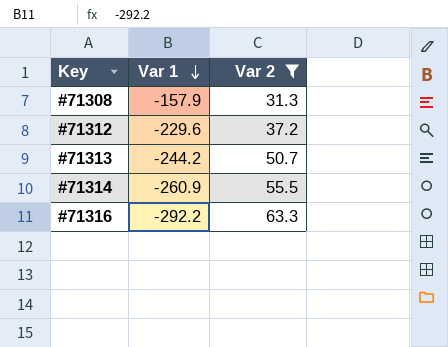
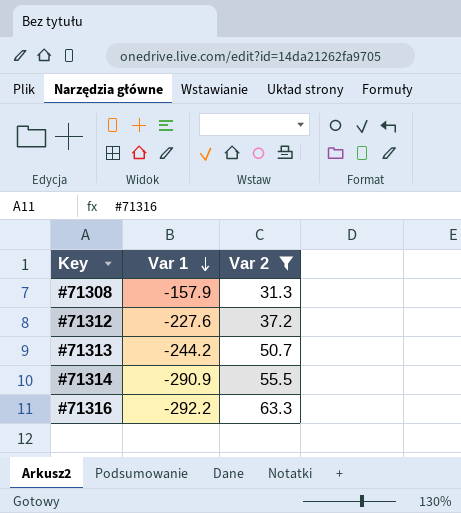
#71312 | Var 1: -229.6 -> -227.6
#71314 | Var 1: -260.9 -> -290.9

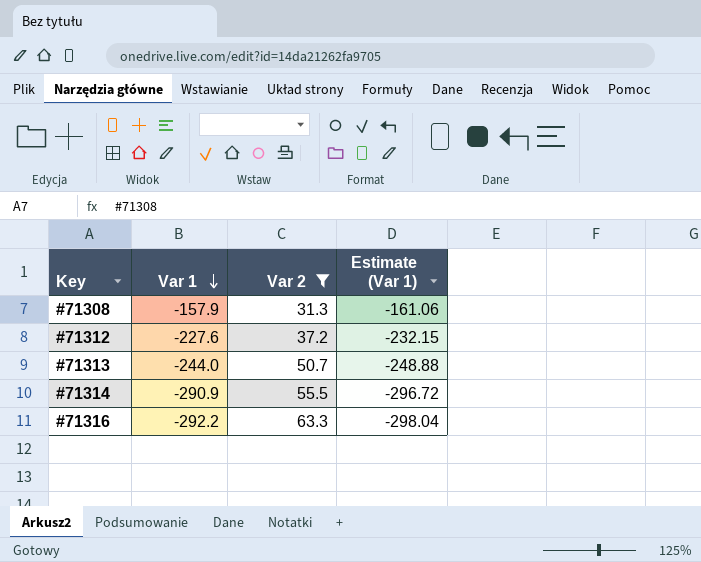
column Estimate (Var 1) | formula: none -> [Var 1] * 1.02
#71313 | Var 1: -244.2 -> -244.0

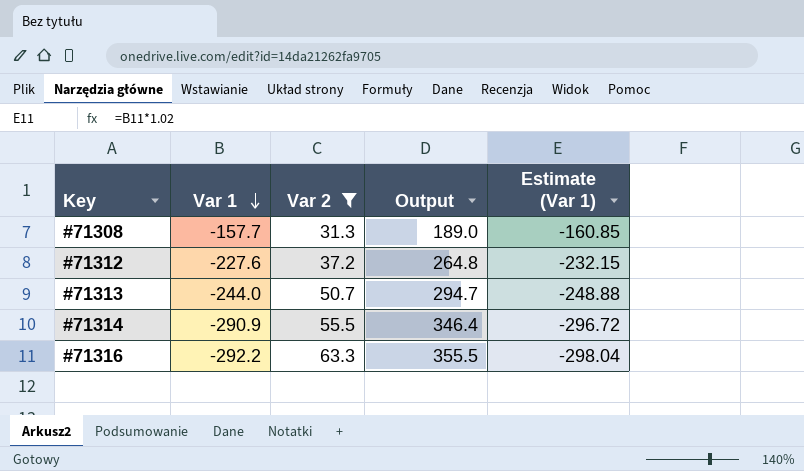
column Output | formula: none -> [Var 2] - [Var 1]
#71308 | Var 1: -157.9 -> -157.7
#71308 | Estimate (Var 1): -161.06 -> -160.85

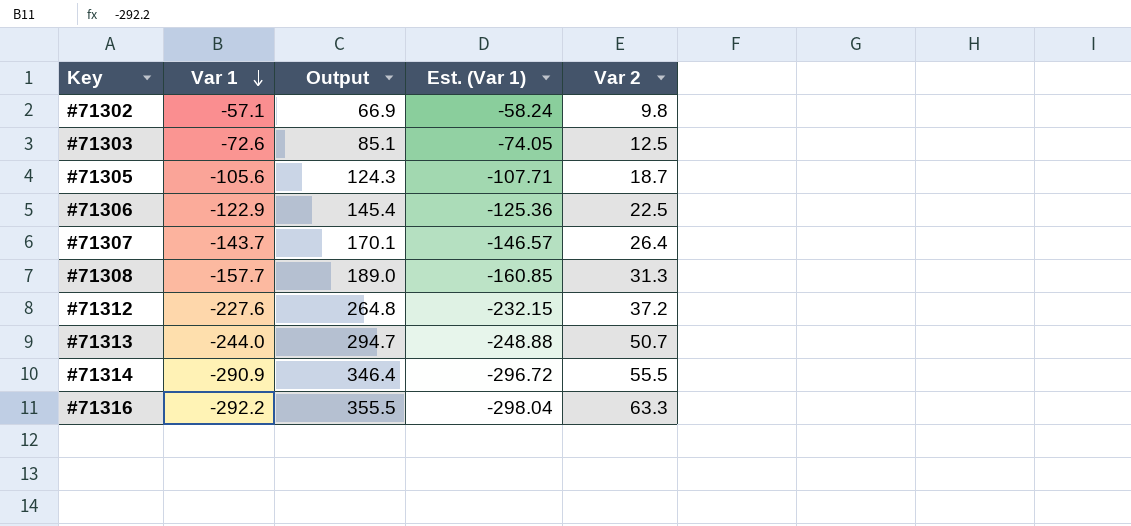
filter: Var 2 >= 31.3 -> none
column name: Estimate (Var 1) -> Est. (Var 1)
column Var 2 | position: 3 -> 5

